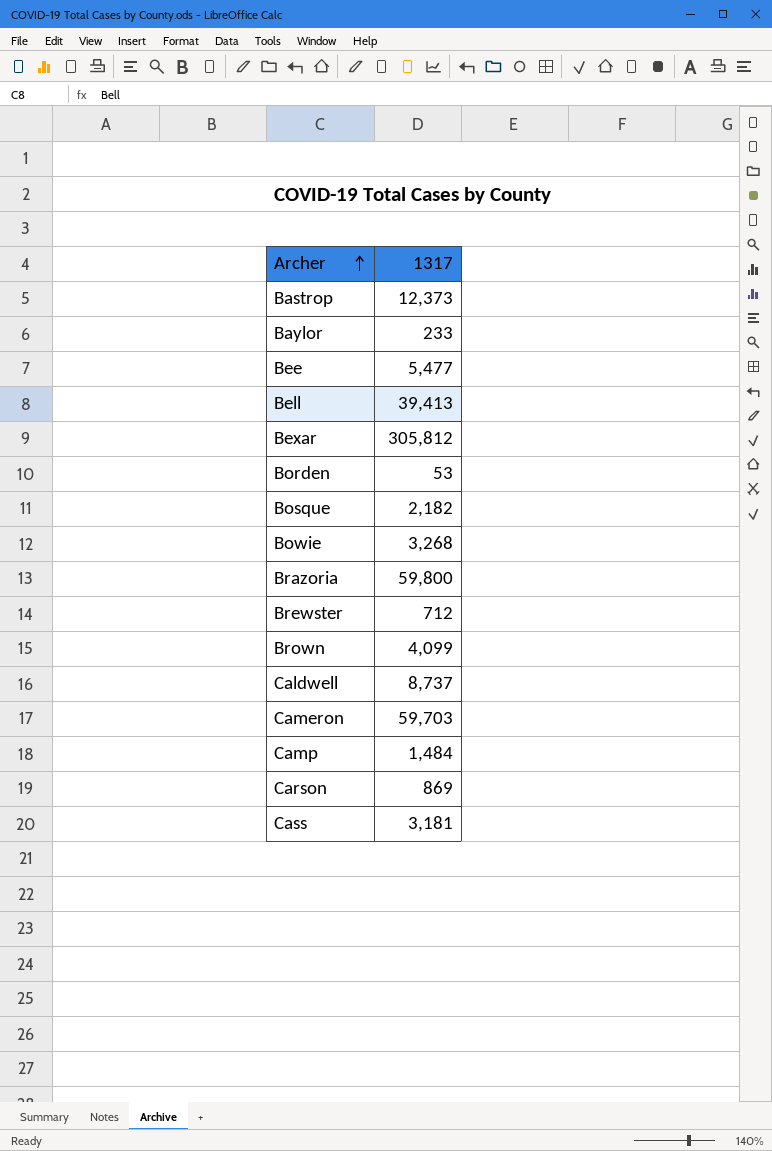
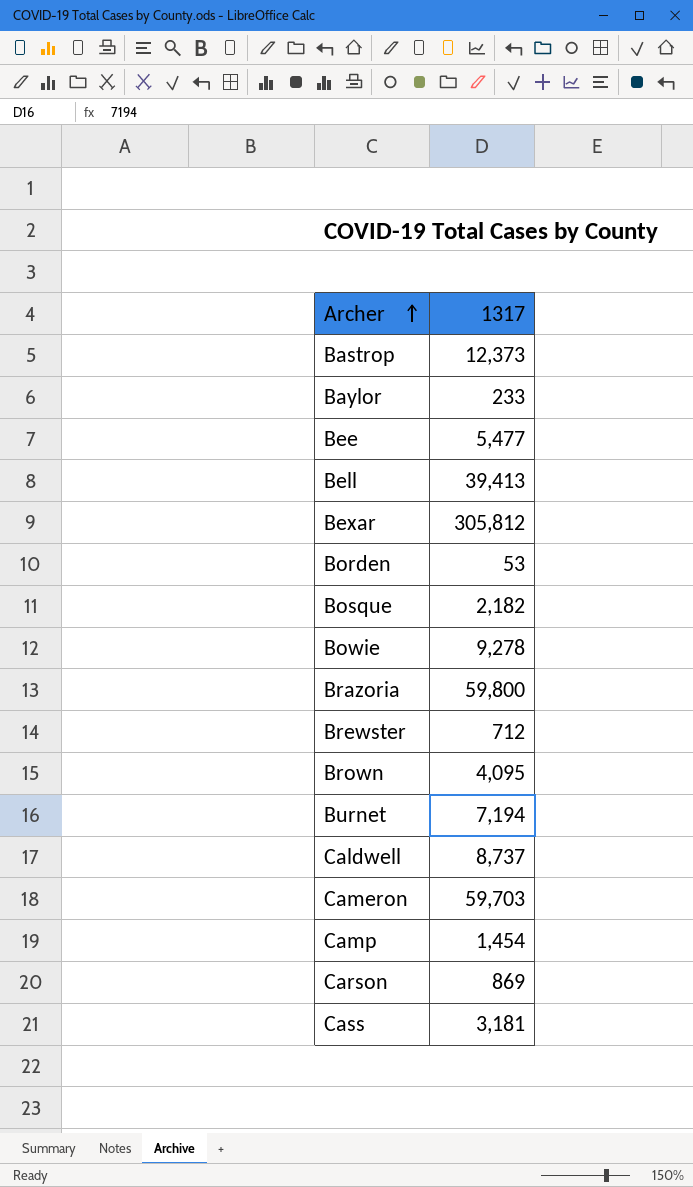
Bowie | 1317: 3,268 -> 9,278
Brown | 1317: 4,099 -> 4,095
row Burnet: none -> 7,194
Camp | 1317: 1,484 -> 1,454

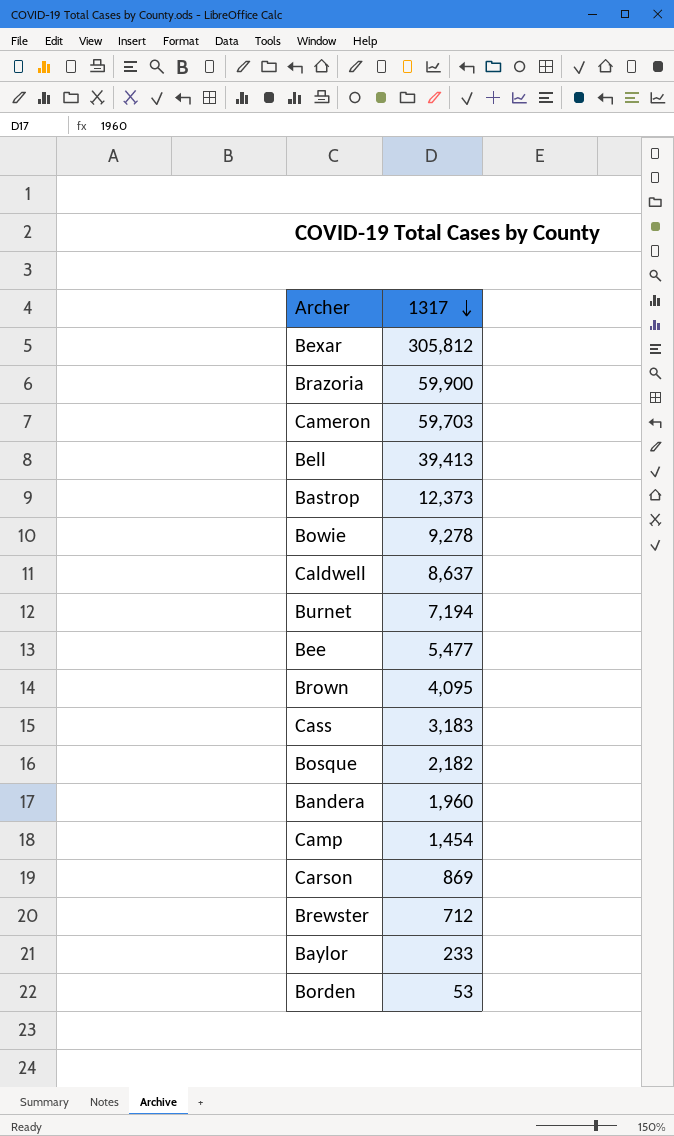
row order: Archer ascending -> 1317 descending
Brazoria | 1317: 59,800 -> 59,900
Caldwell | 1317: 8,737 -> 8,637
Cass | 1317: 3,181 -> 3,183
row Bandera: none -> 1,960

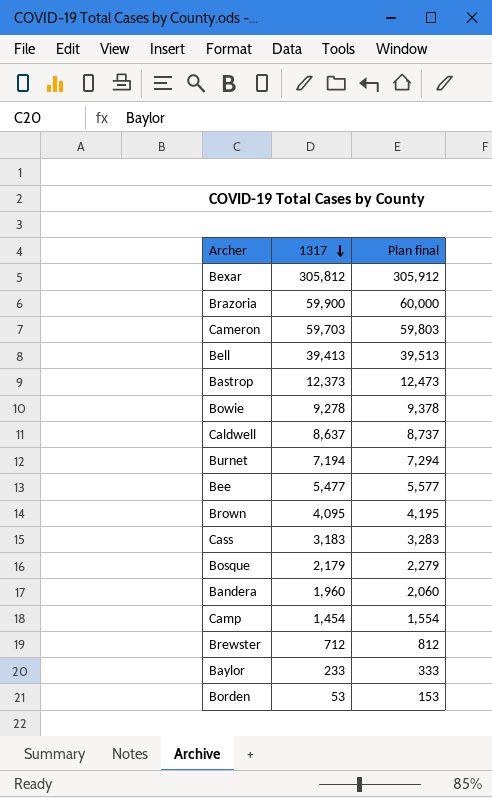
column Plan final | formula: none -> [1317] + 100
row Carson: 869 -> none
Bosque | 1317: 2,182 -> 2,179

